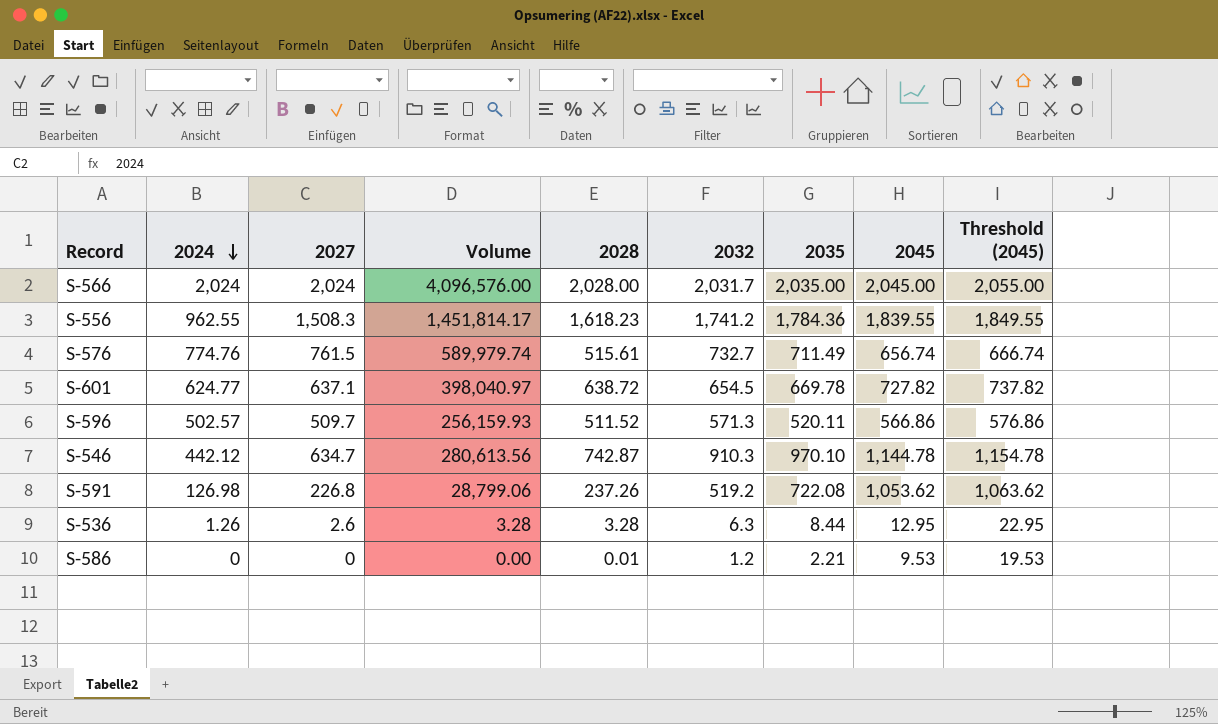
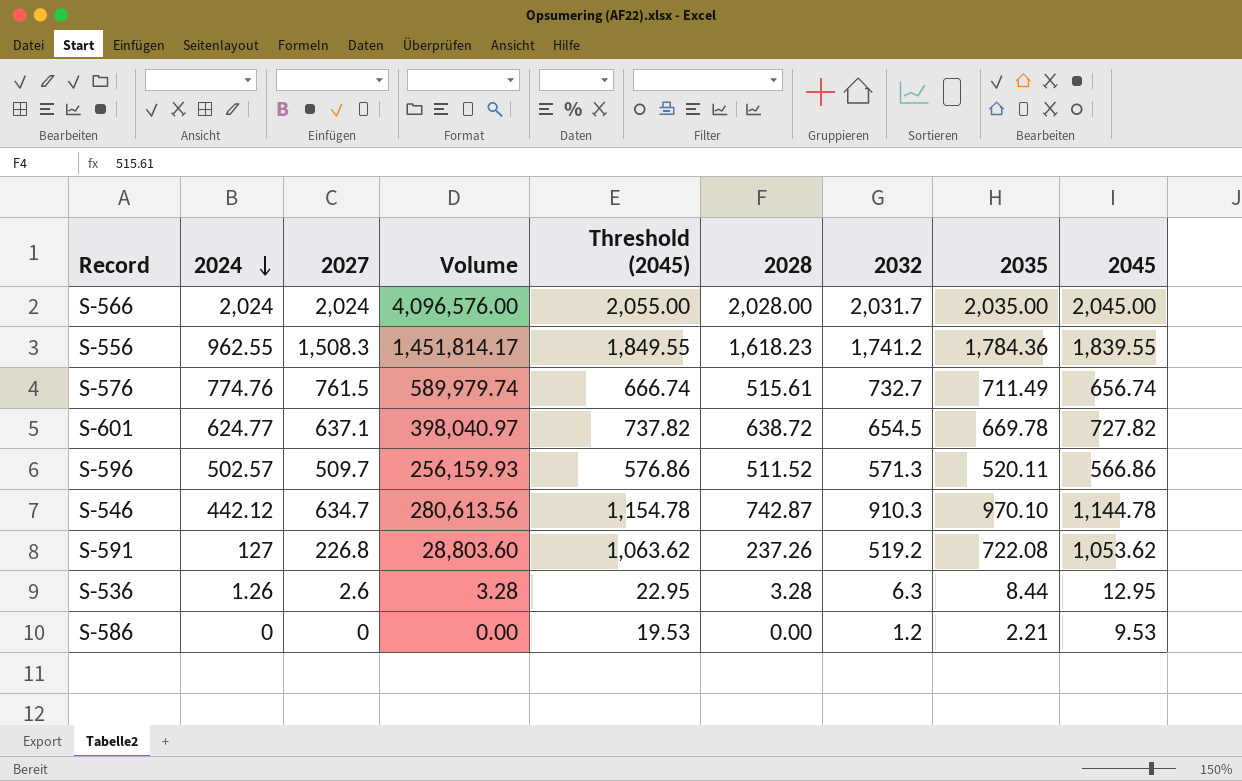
column Threshold (2045) | position: 9 -> 5
S-591 | 2024: 126.98 -> 127
S-591 | Volume: 28,799.06 -> 28,803.60
S-586 | 2028: 0.01 -> 0.00

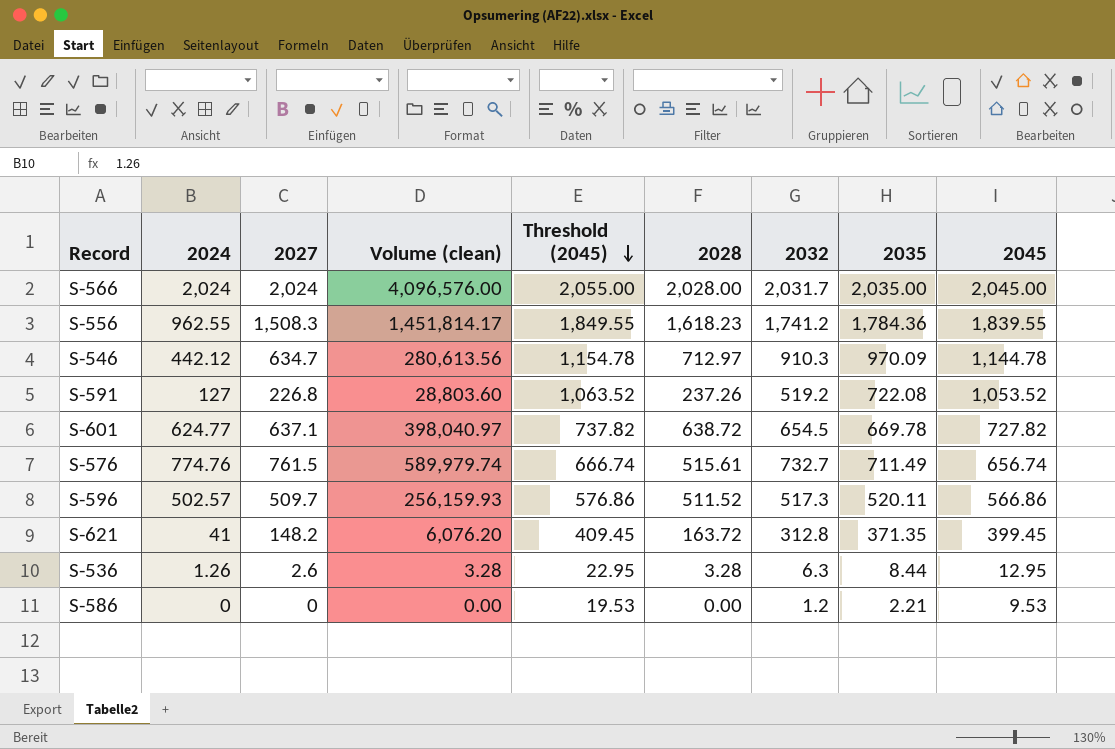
row order: 2024 descending -> Threshold (2045) descending
column name: Volume -> Volume (clean)
S-546 | 2028: 742.87 -> 712.97
S-546 | 2035: 970.10 -> 970.09
S-591 | Threshold (2045): 1,063.62 -> 1,063.52
S-591 | 2045: 1,053.62 -> 1,053.52
S-596 | 2032: 571.3 -> 517.3
row S-621: none -> 41 | 148.2 | 6,076.20 | 409.45 | 163.72 | 312.8 | 371.35 | 399.45

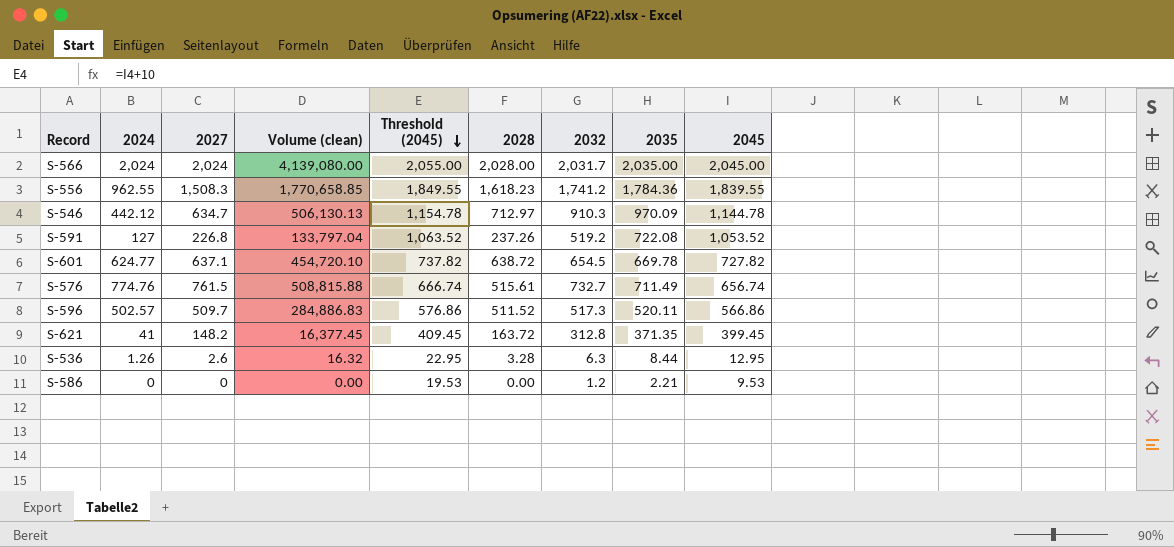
column Volume (clean) | formula: [2024] * [2027] -> [2024] * [2045]

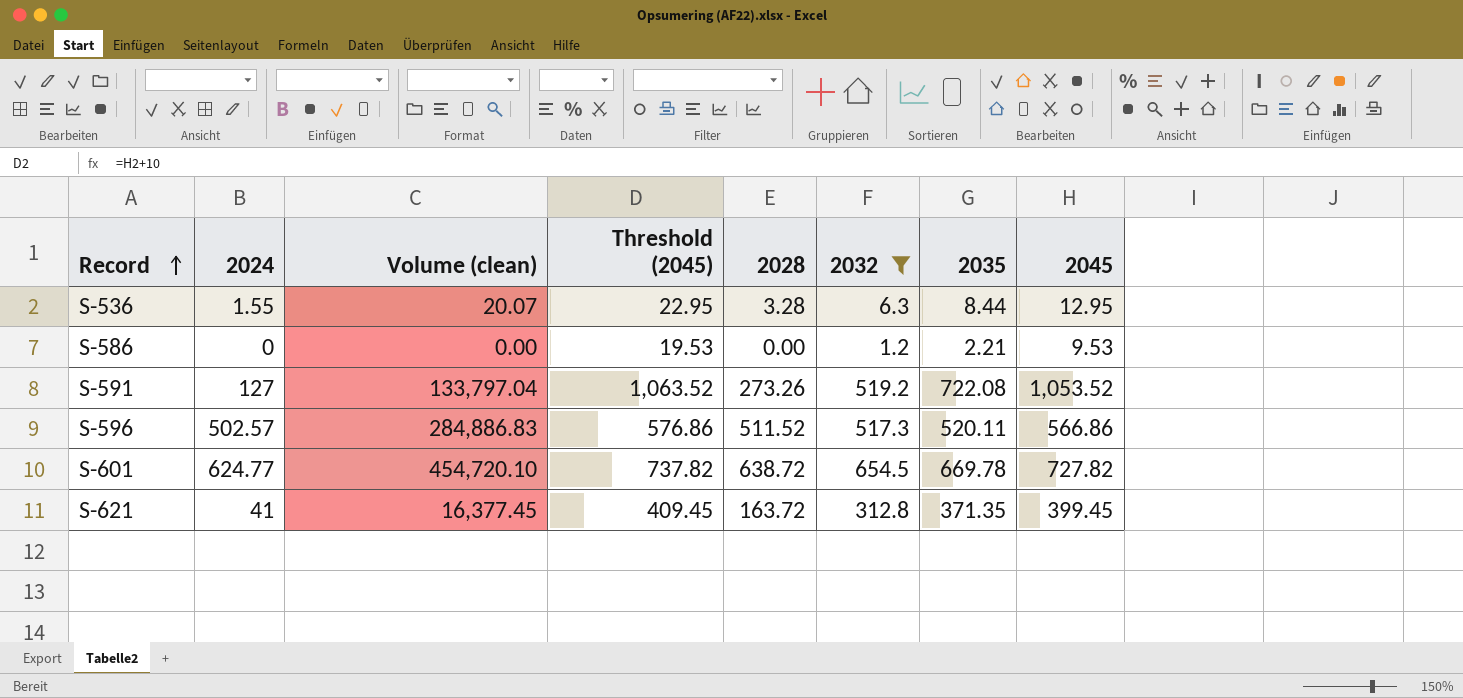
filter: none -> 2032 <= 654.5
row order: Threshold (2045) descending -> Record ascending
column 2027 | position: 3 -> none
S-536 | 2024: 1.26 -> 1.55
S-536 | Volume (clean): 16.32 -> 20.07
S-591 | 2028: 237.26 -> 273.26

